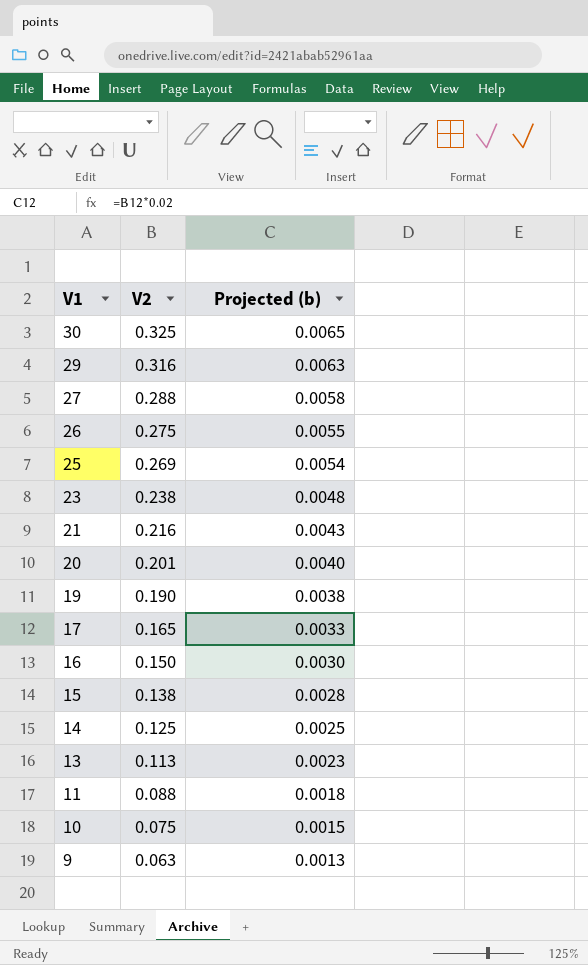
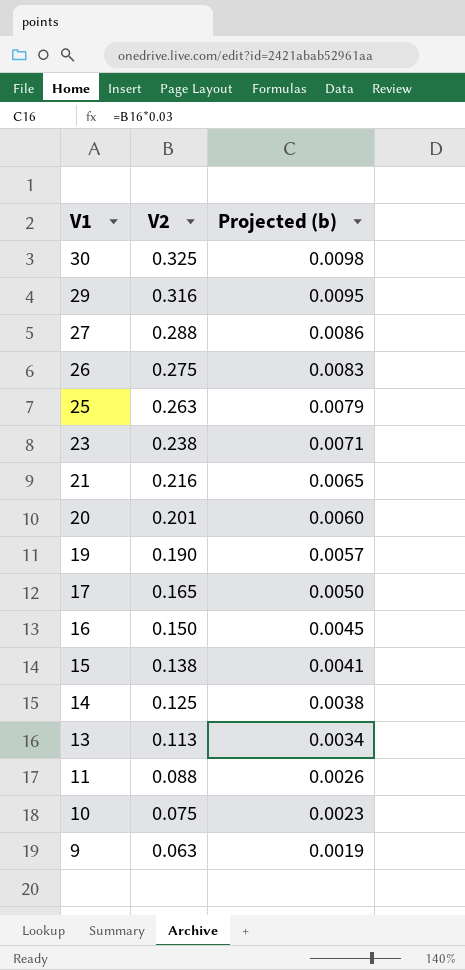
column Projected (b) | formula: [V2] * 0.02 -> [V2] * 0.03
25 | V2: 0.269 -> 0.263

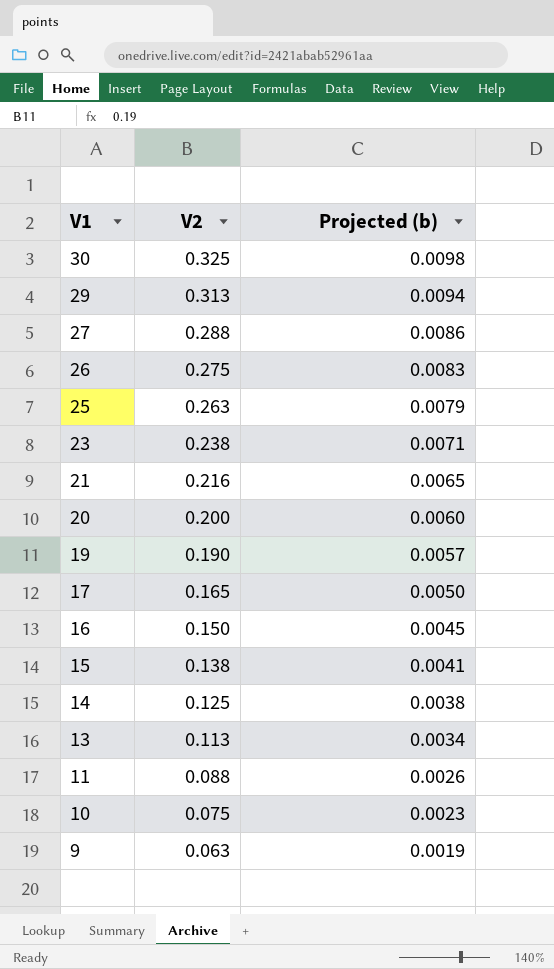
29 | V2: 0.316 -> 0.313
29 | Projected (b): 0.0095 -> 0.0094
20 | V2: 0.201 -> 0.200

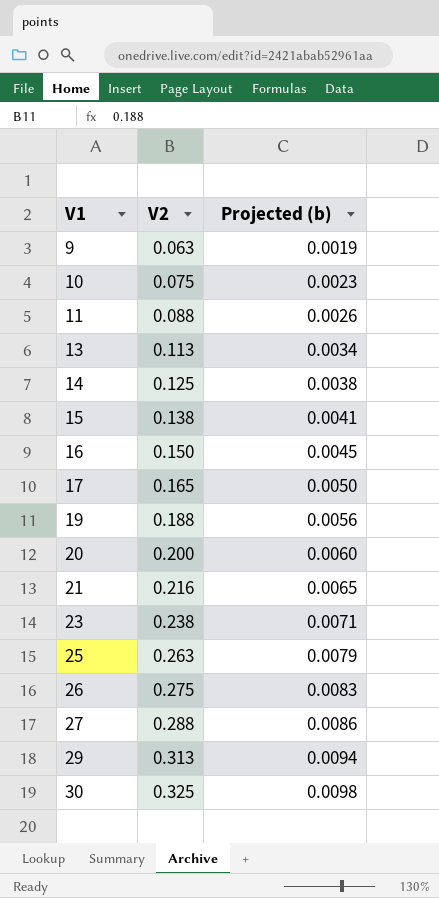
row order: V1 descending -> V1 ascending
19 | V2: 0.190 -> 0.188
19 | Projected (b): 0.0057 -> 0.0056

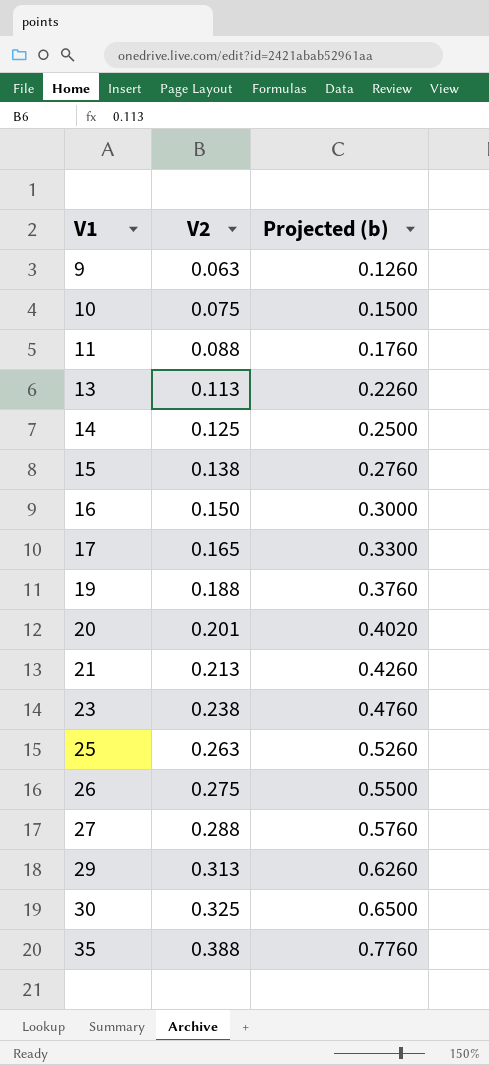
column Projected (b) | formula: [V2] * 0.03 -> [V2] * 2
20 | V2: 0.200 -> 0.201
21 | V2: 0.216 -> 0.213
row 35: none -> 0.388 | 0.7760

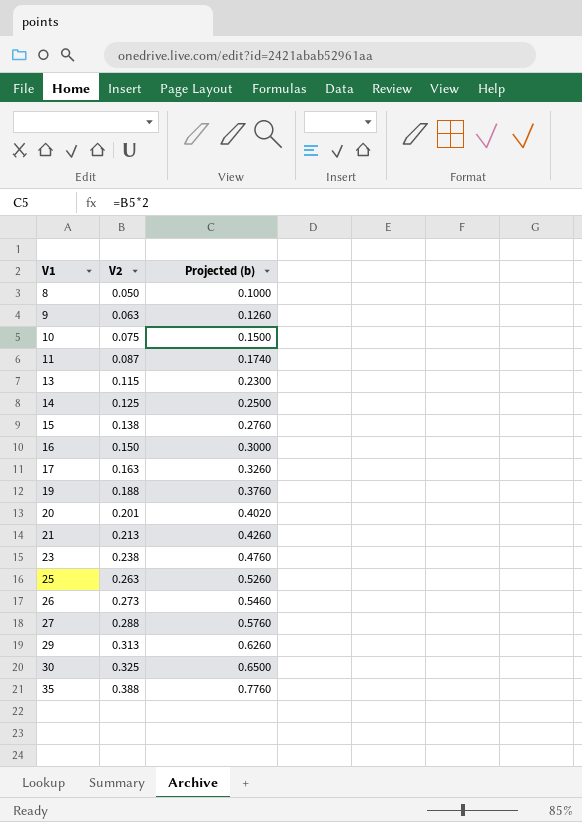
row 8: none -> 0.050 | 0.1000
11 | V2: 0.088 -> 0.087
11 | Projected (b): 0.1760 -> 0.1740
13 | V2: 0.113 -> 0.115
13 | Projected (b): 0.2260 -> 0.2300
17 | V2: 0.165 -> 0.163
17 | Projected (b): 0.3300 -> 0.3260
26 | V2: 0.275 -> 0.273
26 | Projected (b): 0.5500 -> 0.5460

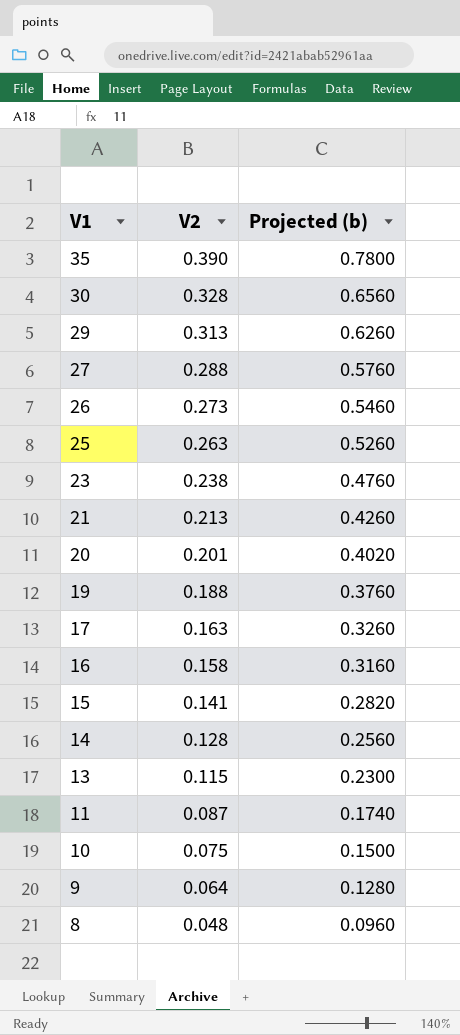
row order: V1 ascending -> V1 descending
35 | V2: 0.388 -> 0.390
35 | Projected (b): 0.7760 -> 0.7800
30 | V2: 0.325 -> 0.328
30 | Projected (b): 0.6500 -> 0.6560
16 | V2: 0.150 -> 0.158
16 | Projected (b): 0.3000 -> 0.3160
15 | V2: 0.138 -> 0.141
15 | Projected (b): 0.2760 -> 0.2820
14 | V2: 0.125 -> 0.128
14 | Projected (b): 0.2500 -> 0.2560
9 | V2: 0.063 -> 0.064
9 | Projected (b): 0.1260 -> 0.1280
8 | V2: 0.050 -> 0.048
8 | Projected (b): 0.1000 -> 0.0960

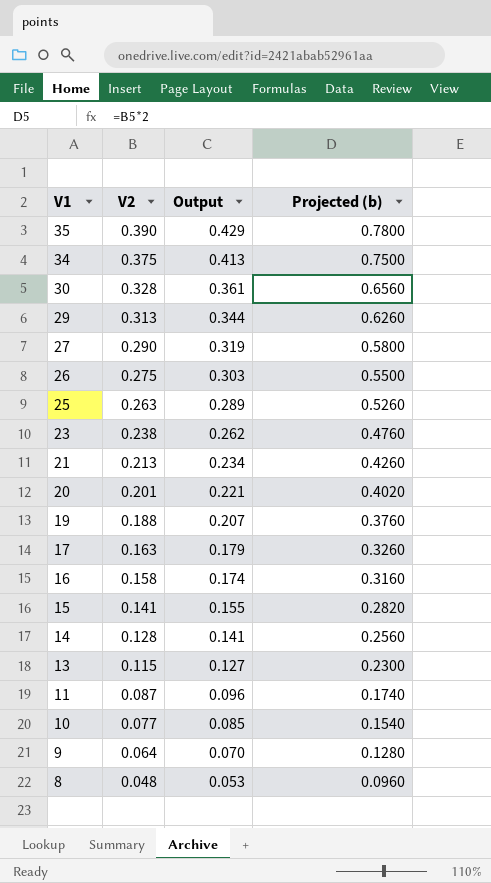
column Output | formula: none -> [V2] * 1.1
row 34: none -> 0.375 | 0.413 | 0.7500
27 | V2: 0.288 -> 0.290
27 | Projected (b): 0.5760 -> 0.5800
26 | V2: 0.273 -> 0.275
26 | Projected (b): 0.5460 -> 0.5500
10 | V2: 0.075 -> 0.077
10 | Projected (b): 0.1500 -> 0.1540

